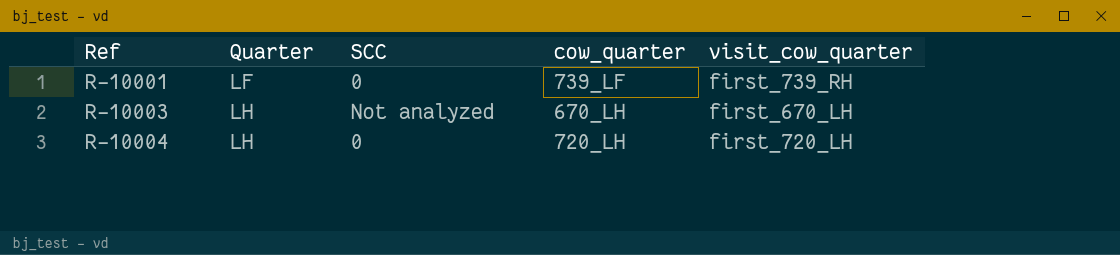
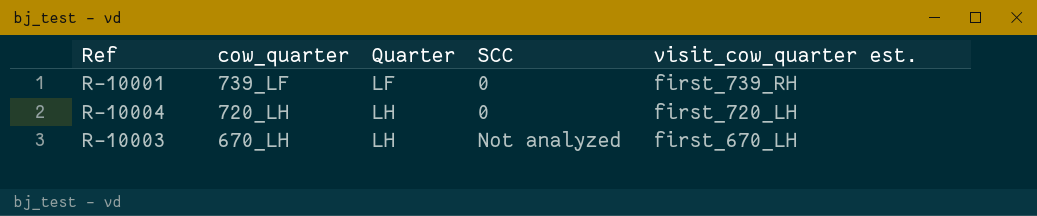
row order: Ref ascending -> cow_quarter descending
column cow_quarter | position: 4 -> 2
column name: visit_cow_quarter -> visit_cow_quarter est.

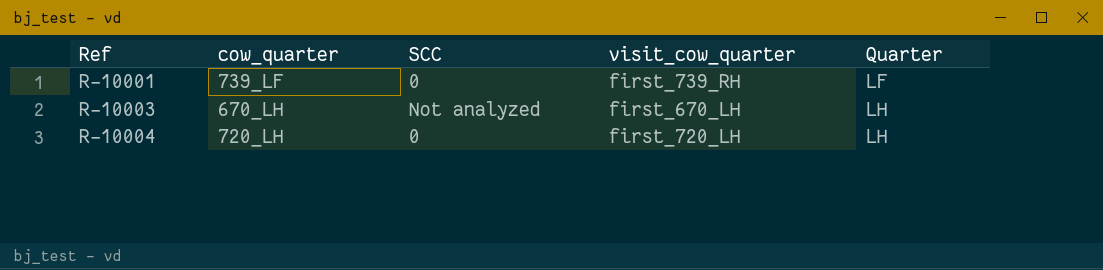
row order: cow_quarter descending -> Ref ascending
column name: visit_cow_quarter est. -> visit_cow_quarter
column Quarter | position: 3 -> 5

